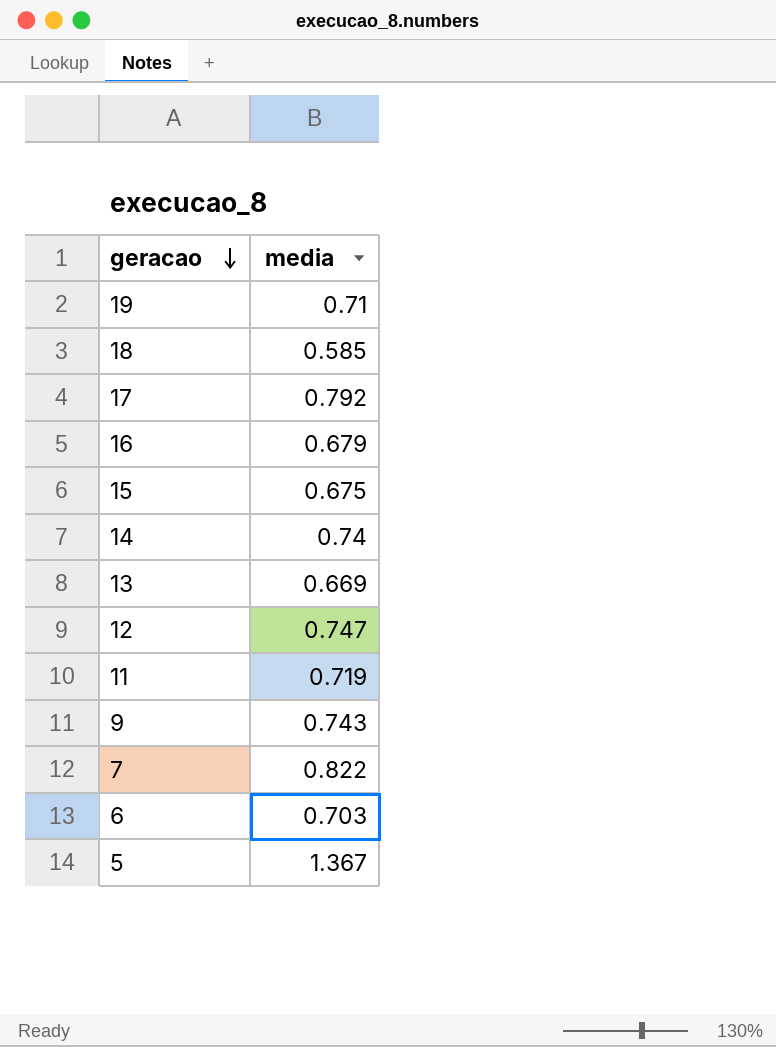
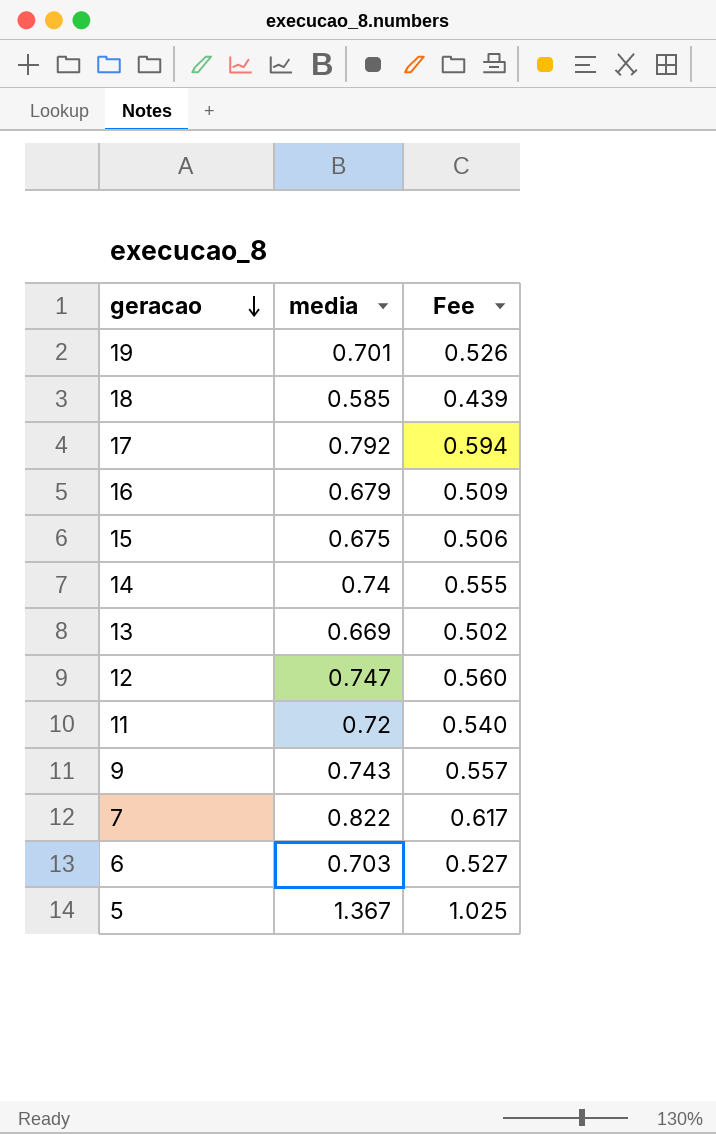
column Fee | formula: none -> [media] * 0.75
19 | media: 0.71 -> 0.701
11 | media: 0.719 -> 0.72

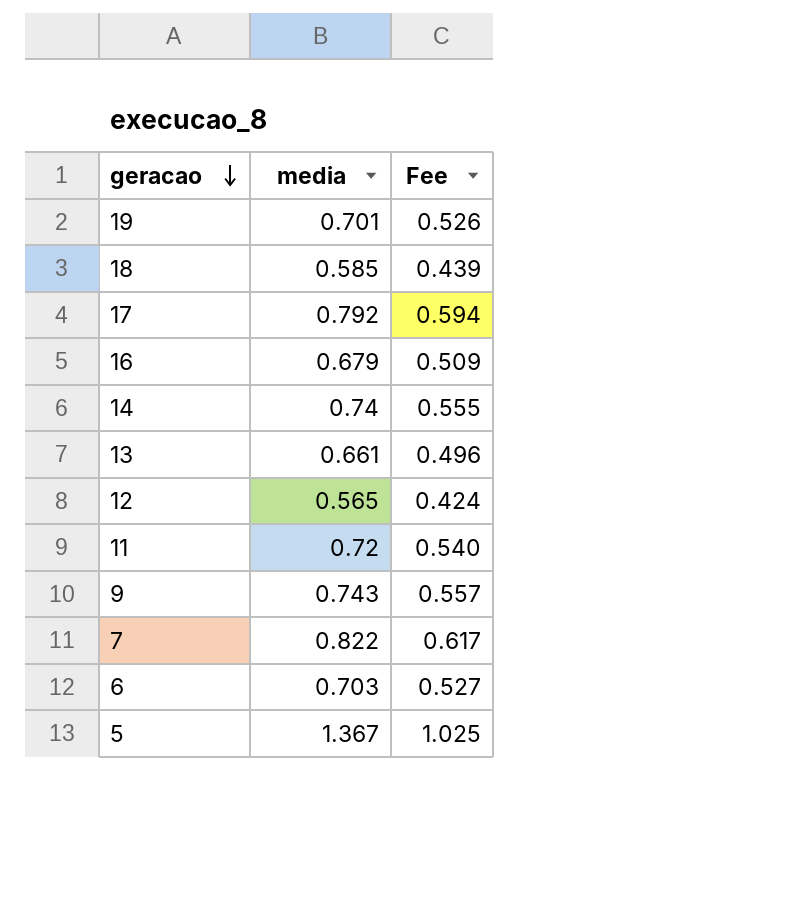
row 15: 0.675 | 0.506 -> none
13 | media: 0.669 -> 0.661
13 | Fee: 0.502 -> 0.496
12 | media: 0.747 -> 0.565
12 | Fee: 0.560 -> 0.424

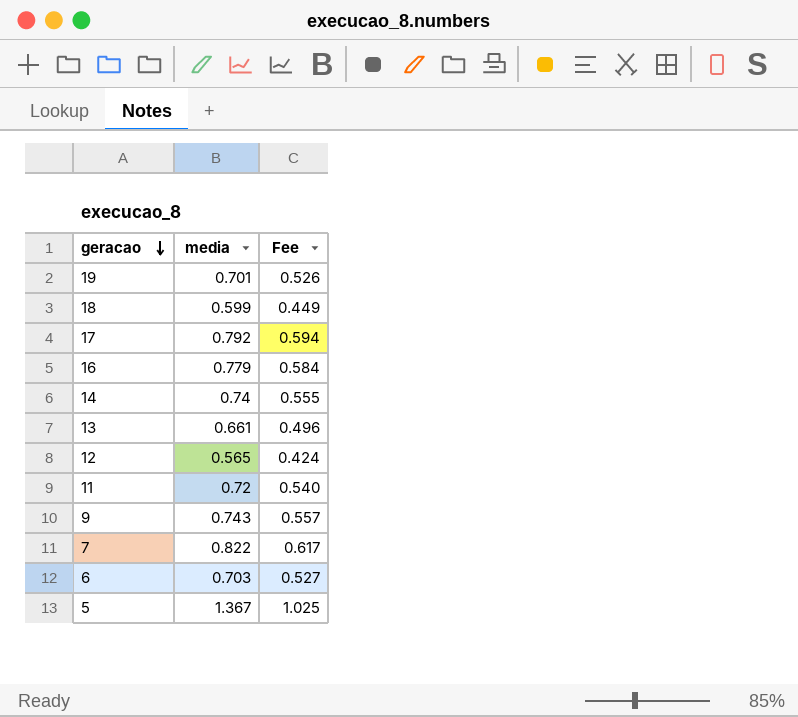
18 | media: 0.585 -> 0.599
18 | Fee: 0.439 -> 0.449
16 | media: 0.679 -> 0.779
16 | Fee: 0.509 -> 0.584

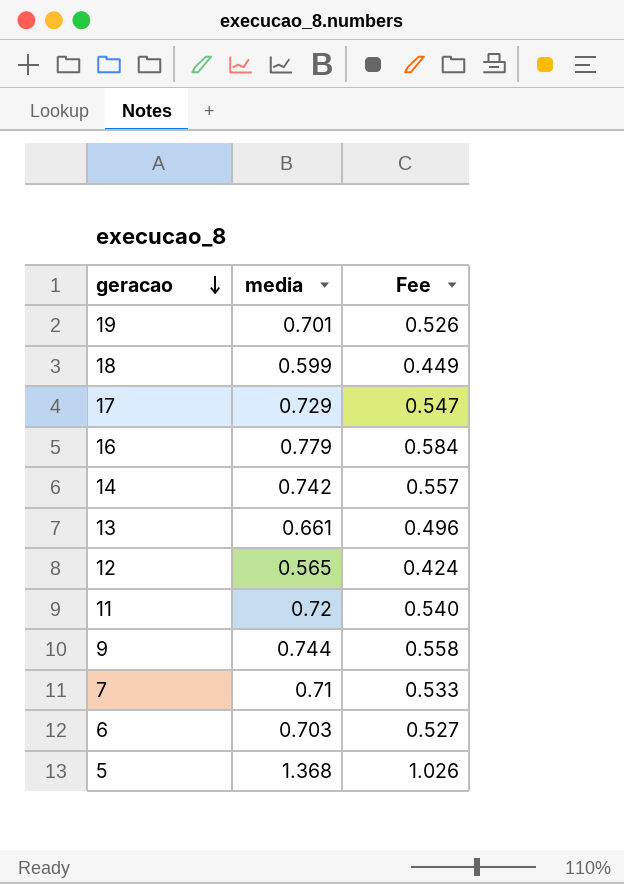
17 | media: 0.792 -> 0.729
17 | Fee: 0.594 -> 0.547
14 | media: 0.74 -> 0.742
14 | Fee: 0.555 -> 0.557
9 | media: 0.743 -> 0.744
9 | Fee: 0.557 -> 0.558
7 | media: 0.822 -> 0.71
7 | Fee: 0.617 -> 0.533
5 | media: 1.367 -> 1.368
5 | Fee: 1.025 -> 1.026

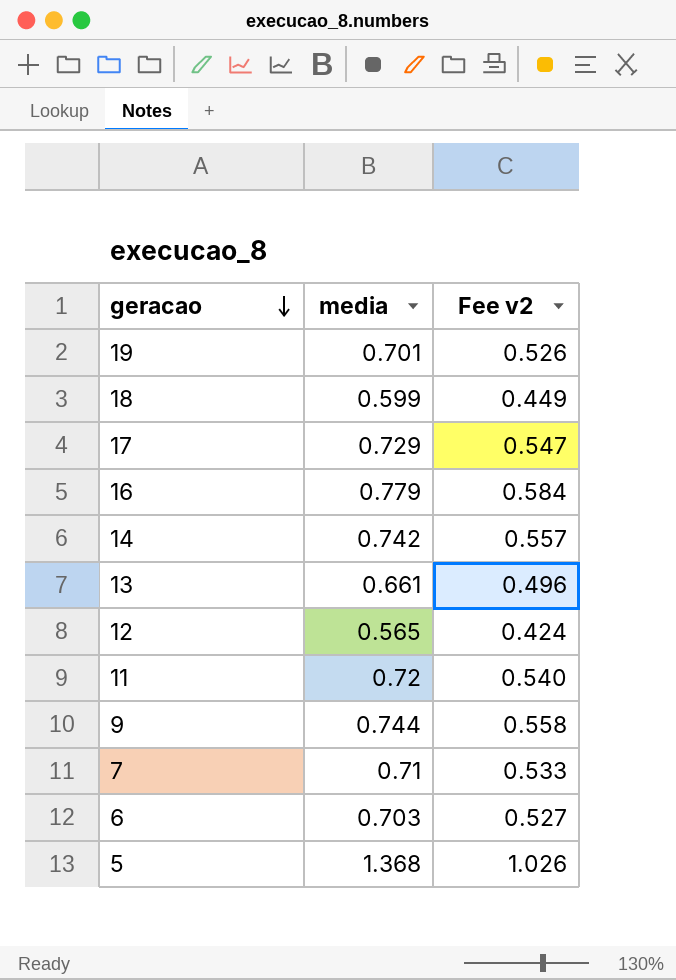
column name: Fee -> Fee v2

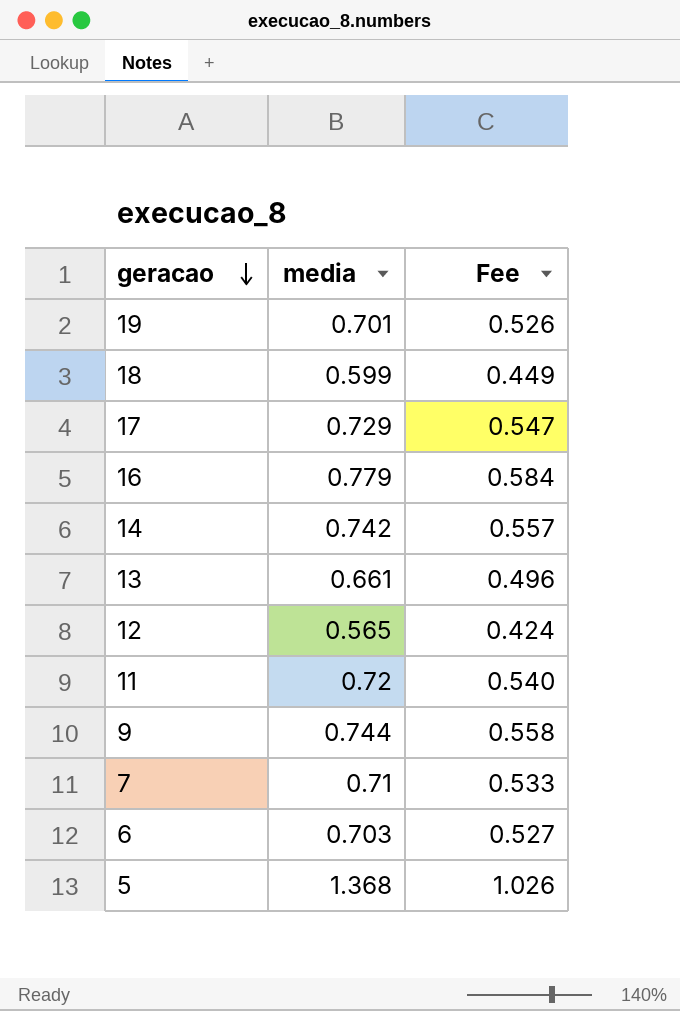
column name: Fee v2 -> Fee

